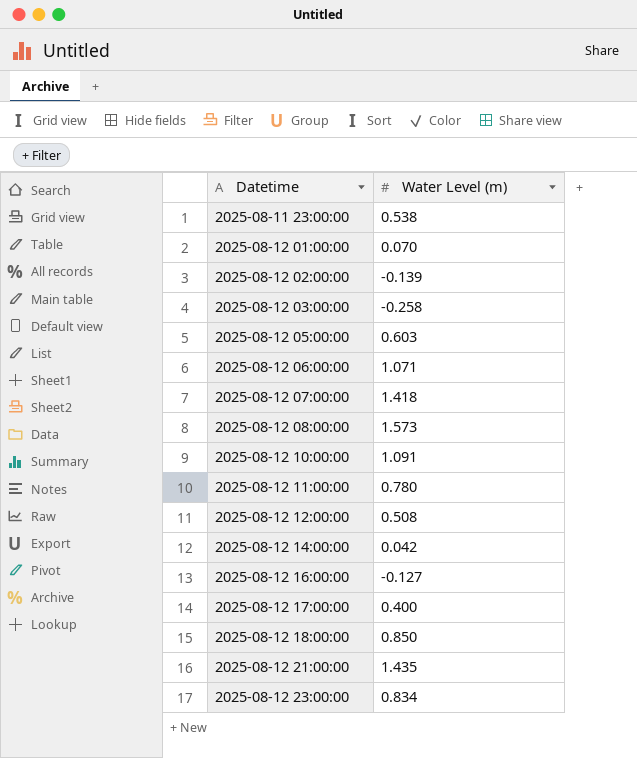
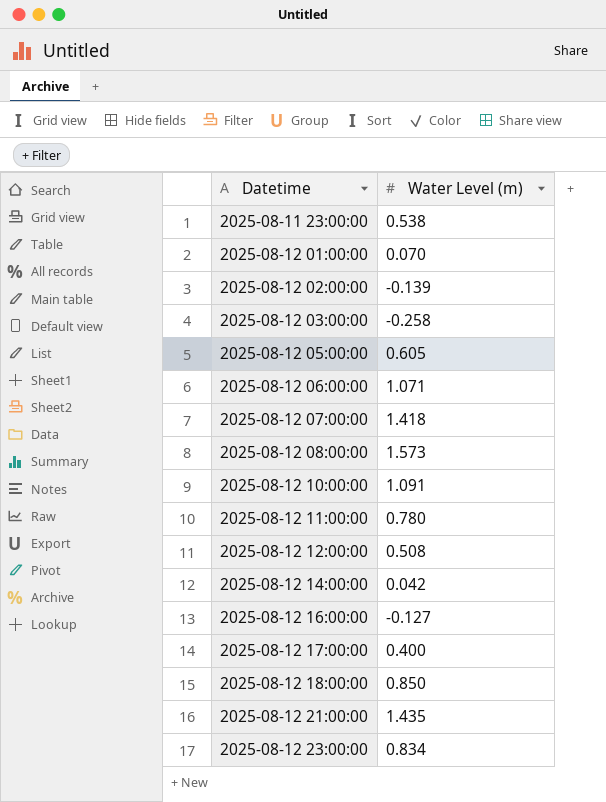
2025-08-12 05:00:00 | Water Level (m): 0.603 -> 0.605

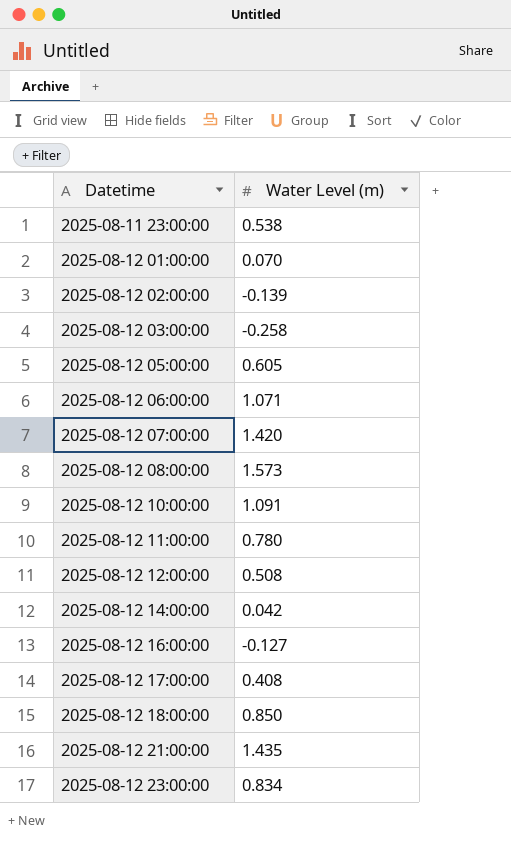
2025-08-12 07:00:00 | Water Level (m): 1.418 -> 1.420
2025-08-12 17:00:00 | Water Level (m): 0.400 -> 0.408

